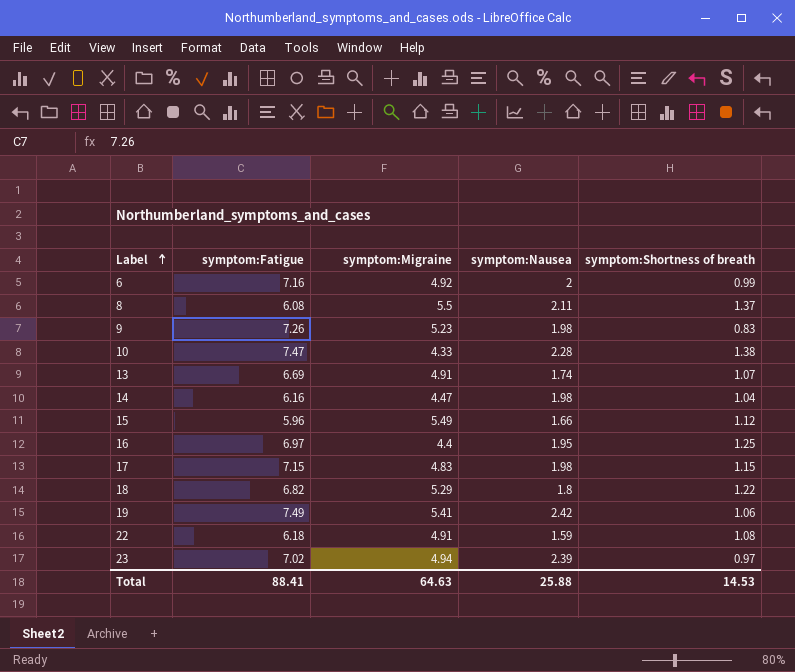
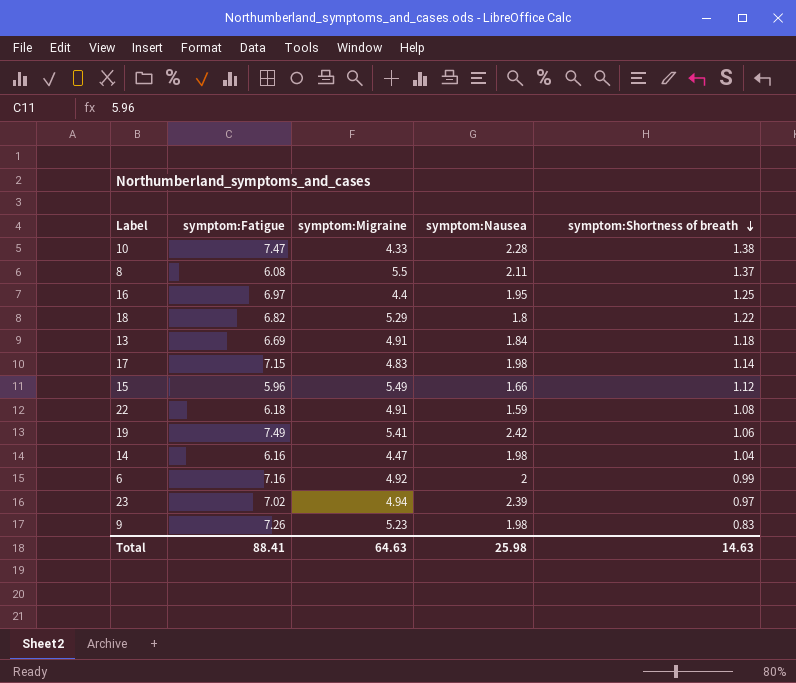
row order: Label ascending -> symptom:Shortness of breath descending
13 | symptom:Nausea: 1.74 -> 1.84
13 | symptom:Shortness of breath: 1.07 -> 1.18
17 | symptom:Shortness of breath: 1.15 -> 1.14
Total | symptom:Nausea: 25.88 -> 25.98
Total | symptom:Shortness of breath: 14.53 -> 14.63

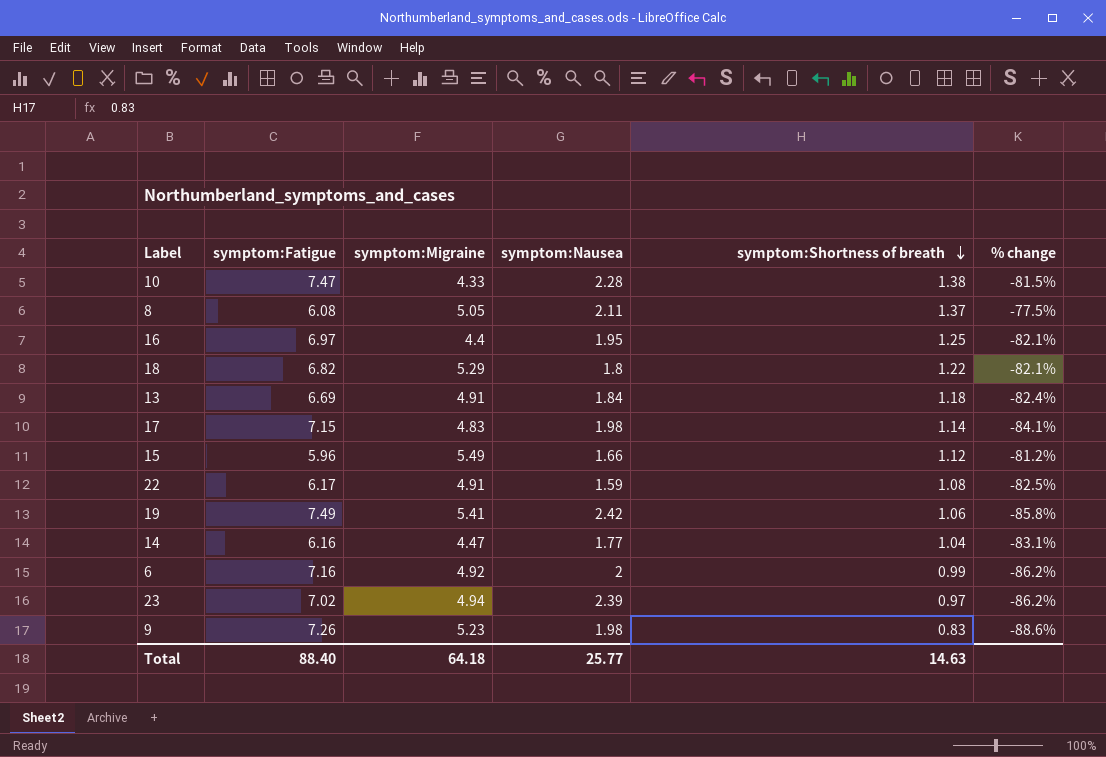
column % change | formula: none -> ([symptom:Shortness of breath] - [symptom:Fatigue]) / [symptom:Fatigue]
8 | symptom:Migraine: 5.5 -> 5.05
22 | symptom:Fatigue: 6.18 -> 6.17
14 | symptom:Nausea: 1.98 -> 1.77
Total | symptom:Fatigue: 88.41 -> 88.40
Total | symptom:Migraine: 64.63 -> 64.18
Total | symptom:Nausea: 25.98 -> 25.77

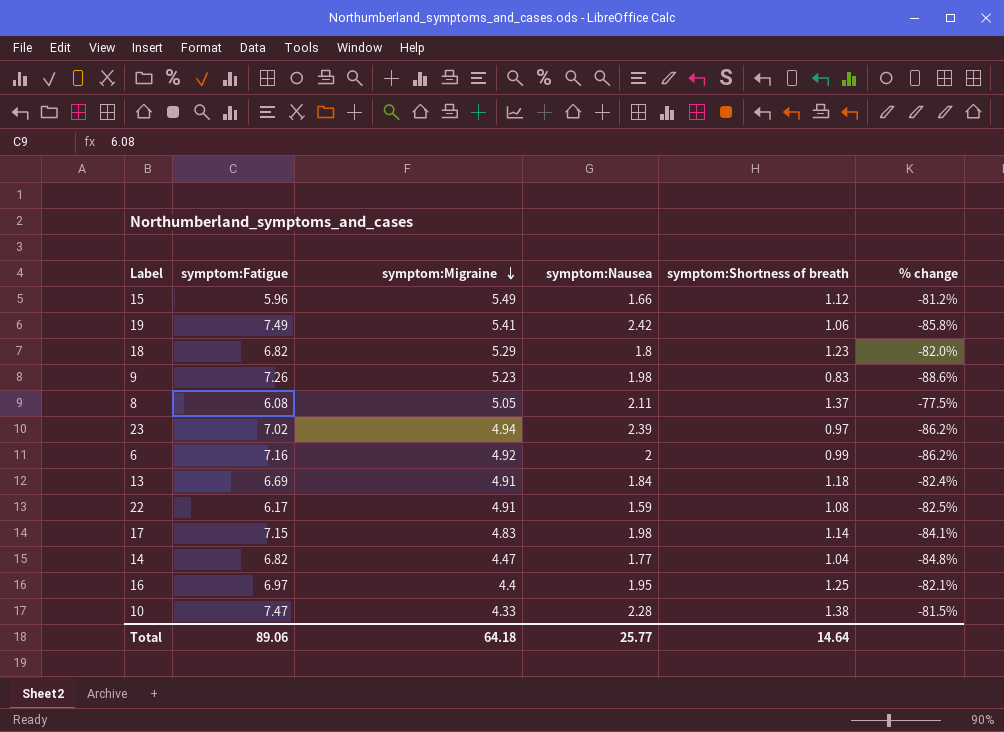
row order: symptom:Shortness of breath descending -> symptom:Migraine descending
18 | symptom:Shortness of breath: 1.22 -> 1.23
18 | % change: -82.1% -> -82.0%
14 | symptom:Fatigue: 6.16 -> 6.82
14 | % change: -83.1% -> -84.8%
Total | symptom:Fatigue: 88.40 -> 89.06
Total | symptom:Shortness of breath: 14.63 -> 14.64

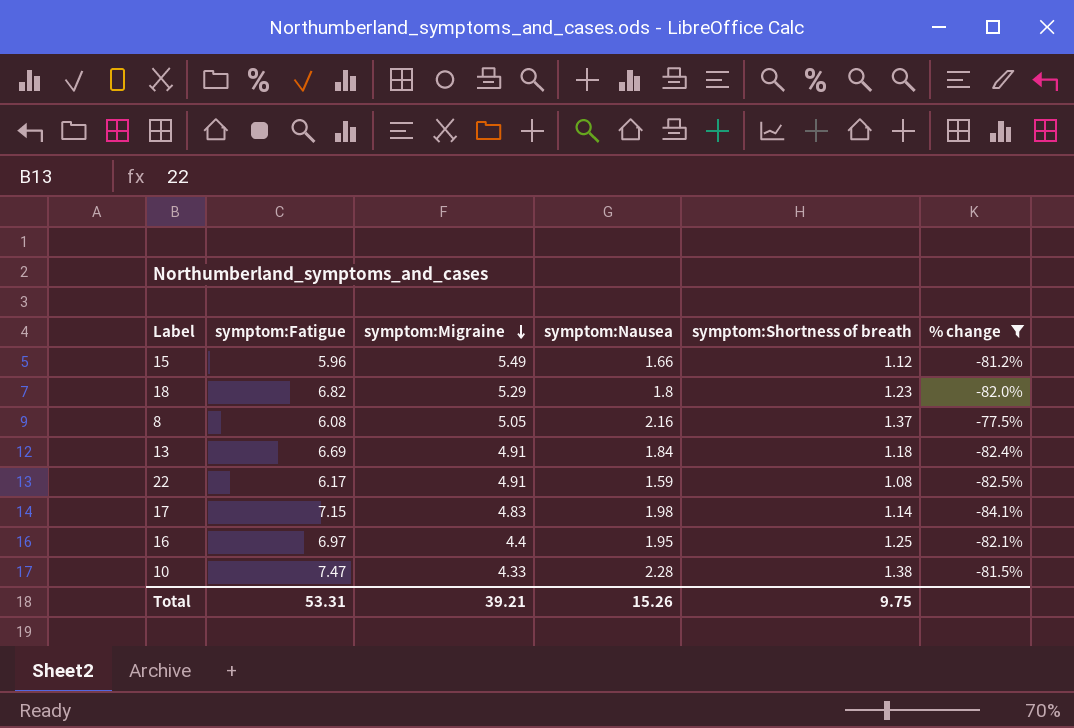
filter: none -> % change >= -84.1%
8 | symptom:Nausea: 2.11 -> 2.16
Total | symptom:Fatigue: 89.06 -> 53.31
Total | symptom:Migraine: 64.18 -> 39.21
Total | symptom:Nausea: 25.77 -> 15.26
Total | symptom:Shortness of breath: 14.64 -> 9.75

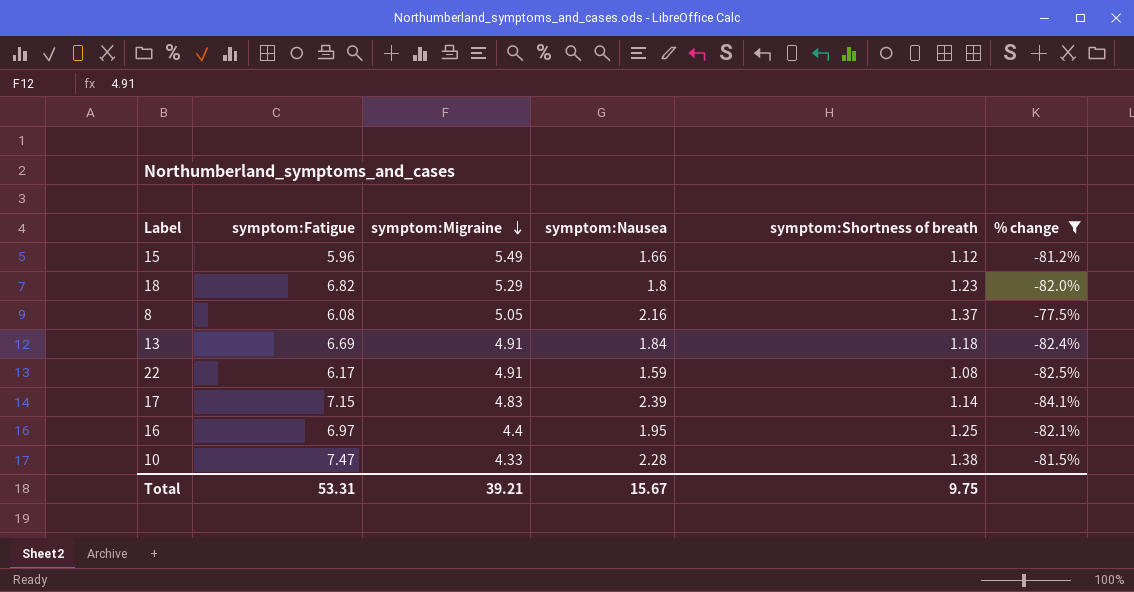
17 | symptom:Nausea: 1.98 -> 2.39
Total | symptom:Nausea: 15.26 -> 15.67

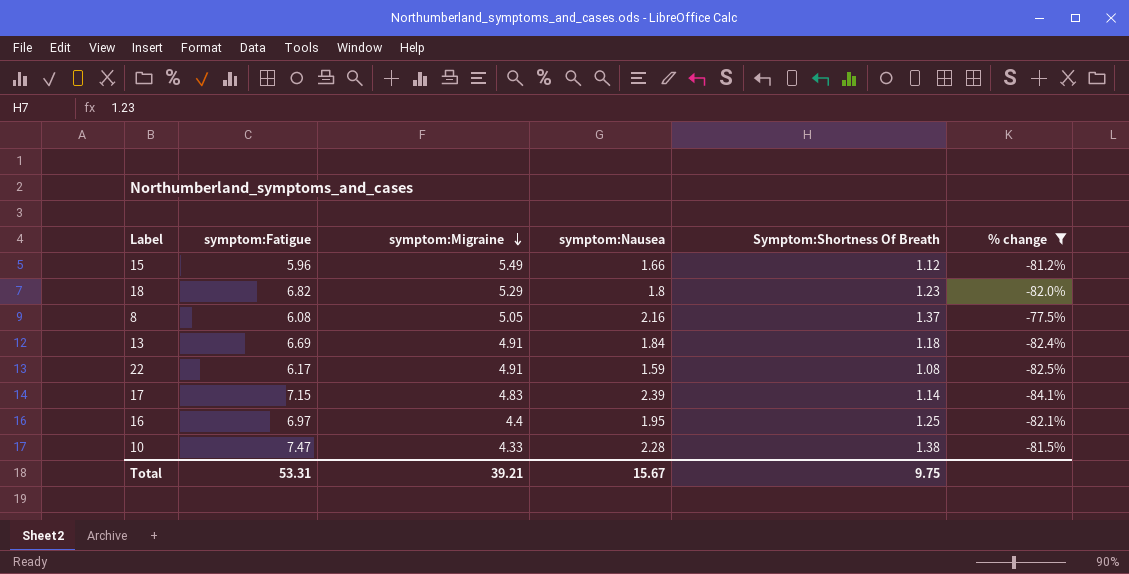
column name: symptom:Shortness of breath -> Symptom:Shortness Of Breath

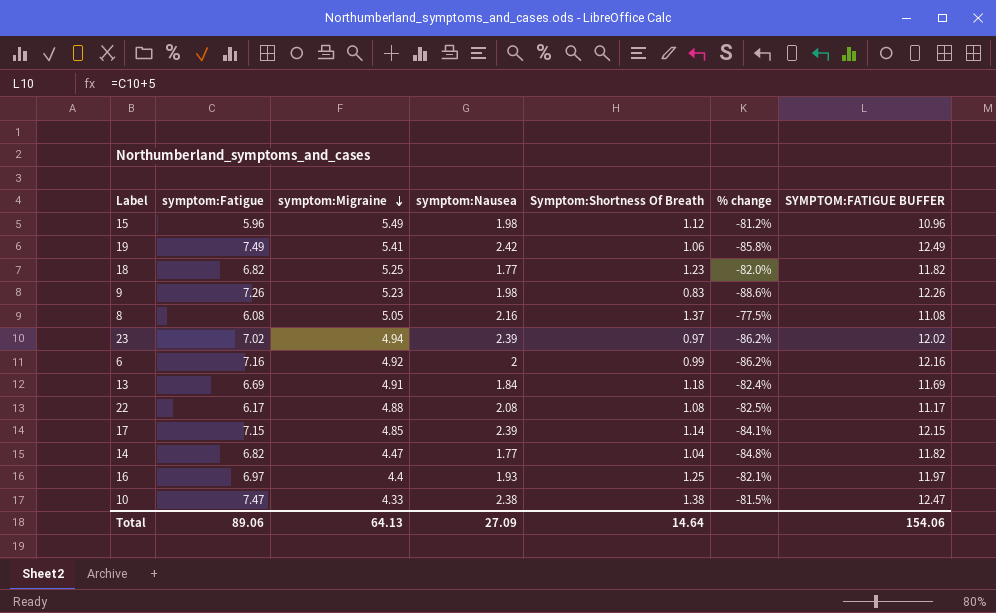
filter: % change >= -84.1% -> none
column SYMPTOM:FATIGUE BUFFER | formula: none -> [symptom:Fatigue] + 5
15 | symptom:Nausea: 1.66 -> 1.98
18 | symptom:Migraine: 5.29 -> 5.25
18 | symptom:Nausea: 1.8 -> 1.77
22 | symptom:Migraine: 4.91 -> 4.88
22 | symptom:Nausea: 1.59 -> 2.08
17 | symptom:Migraine: 4.83 -> 4.85
16 | symptom:Nausea: 1.95 -> 1.93
10 | symptom:Nausea: 2.28 -> 2.38
Total | symptom:Fatigue: 53.31 -> 89.06
Total | symptom:Migraine: 39.21 -> 64.13
Total | symptom:Nausea: 15.67 -> 27.09
Total | Symptom:Shortness Of Breath: 9.75 -> 14.64

